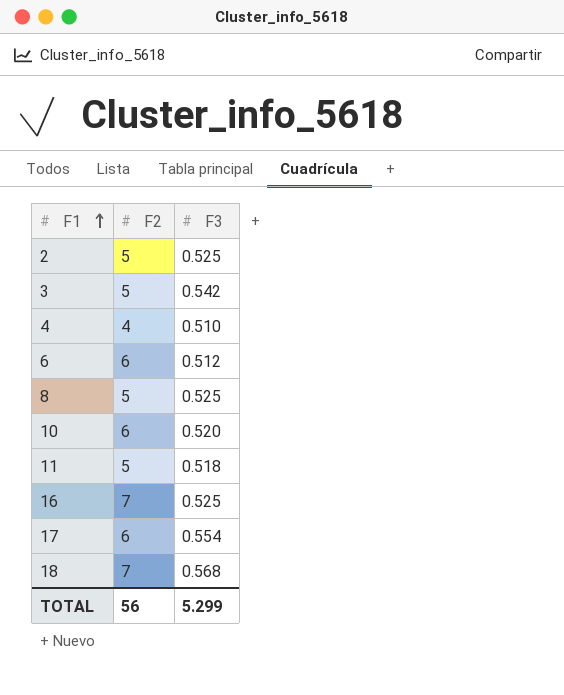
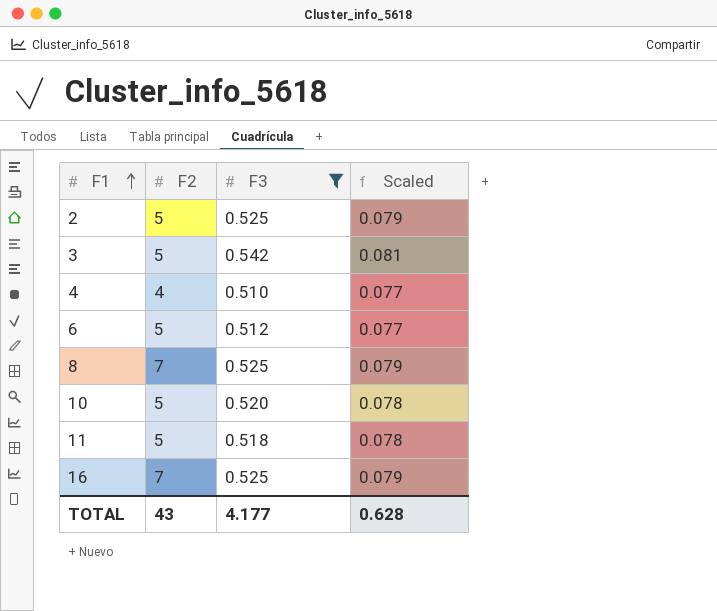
filter: none -> F3 <= 0.542
column Scaled | formula: none -> [F3] * 0.15
6 | F2: 6 -> 5
8 | F2: 5 -> 7
10 | F2: 6 -> 5
TOTAL | F2: 56 -> 43
TOTAL | F3: 5.299 -> 4.177

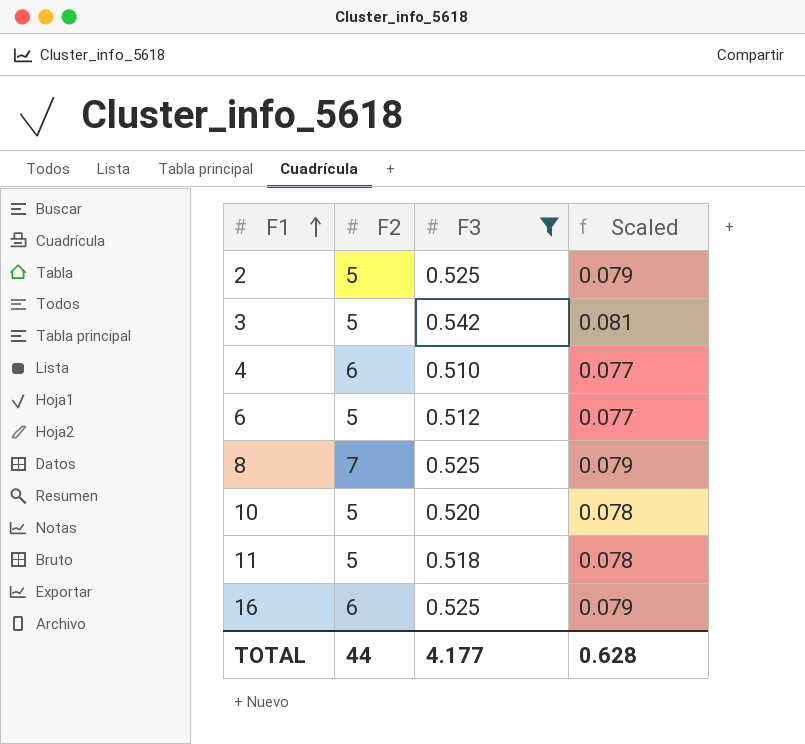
4 | F2: 4 -> 6
16 | F2: 7 -> 6
TOTAL | F2: 43 -> 44

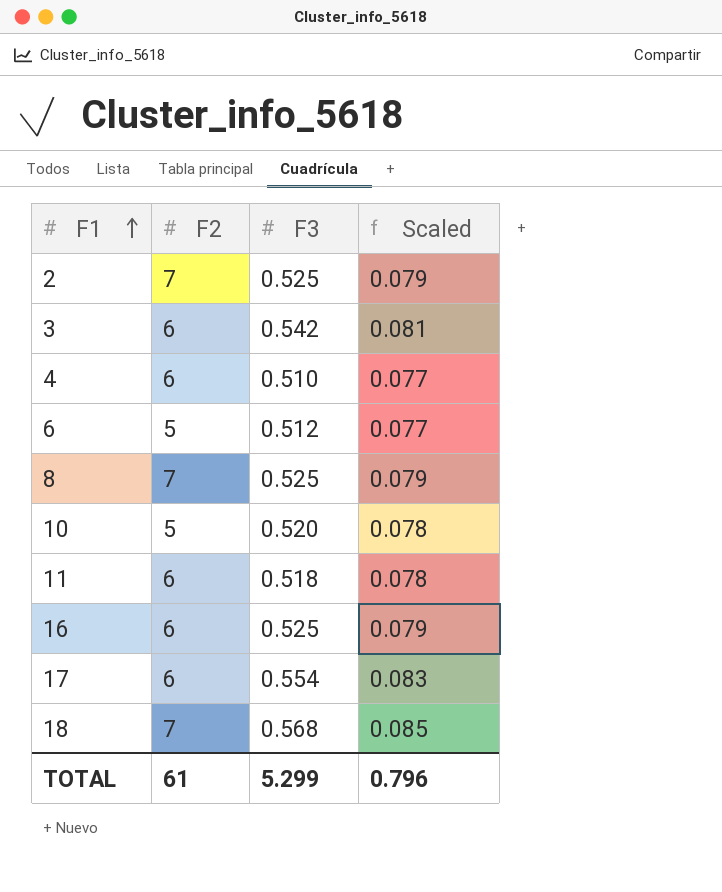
filter: F3 <= 0.542 -> none
2 | F2: 5 -> 7
3 | F2: 5 -> 6
11 | F2: 5 -> 6
TOTAL | F2: 44 -> 61
TOTAL | F3: 4.177 -> 5.299
TOTAL | Scaled: 0.628 -> 0.796

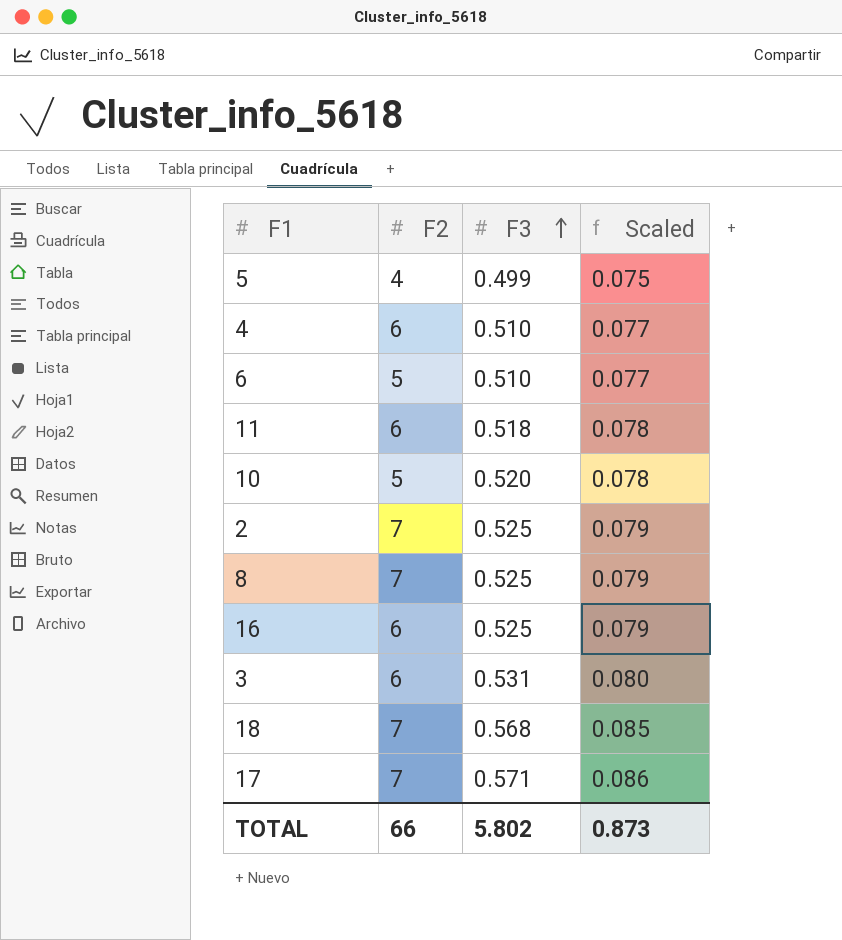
row order: F1 ascending -> F3 ascending
row 5: none -> 4 | 0.499 | 0.075
6 | F3: 0.512 -> 0.510
3 | F3: 0.542 -> 0.531
3 | Scaled: 0.081 -> 0.080
17 | F2: 6 -> 7
17 | F3: 0.554 -> 0.571
17 | Scaled: 0.083 -> 0.086
TOTAL | F2: 61 -> 66
TOTAL | F3: 5.299 -> 5.802
TOTAL | Scaled: 0.796 -> 0.873

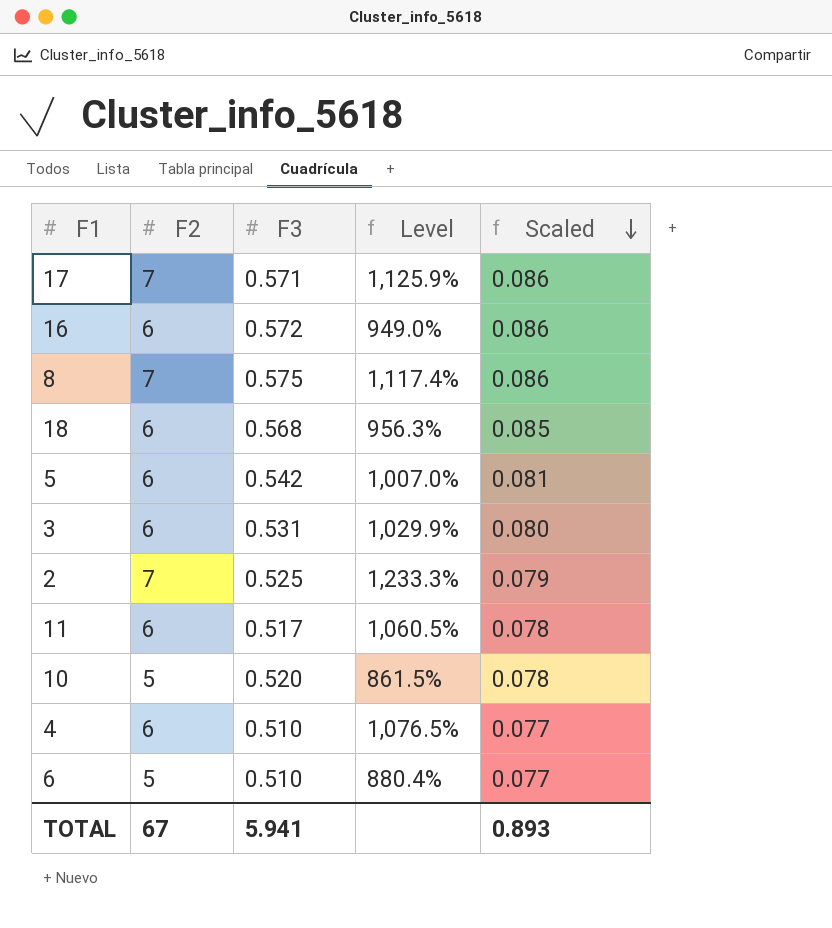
row order: F3 ascending -> Scaled descending
column Level | formula: none -> ([F2] - [F3]) / [F3]
16 | F3: 0.525 -> 0.572
16 | Scaled: 0.079 -> 0.086
8 | F3: 0.525 -> 0.575
8 | Scaled: 0.079 -> 0.086
18 | F2: 7 -> 6
5 | F2: 4 -> 6
5 | F3: 0.499 -> 0.542
5 | Scaled: 0.075 -> 0.081
11 | F3: 0.518 -> 0.517
TOTAL | F2: 66 -> 67
TOTAL | F3: 5.802 -> 5.941
TOTAL | Scaled: 0.873 -> 0.893

